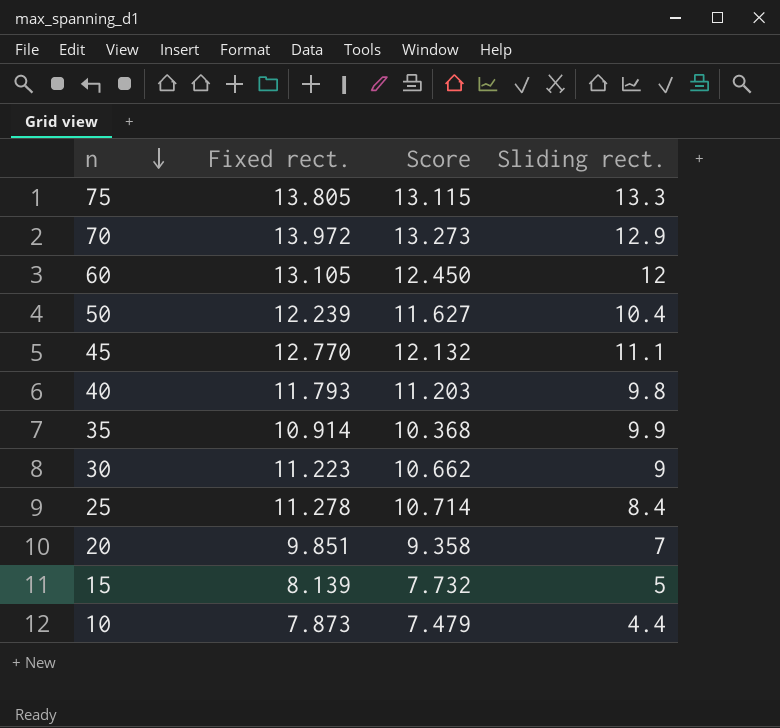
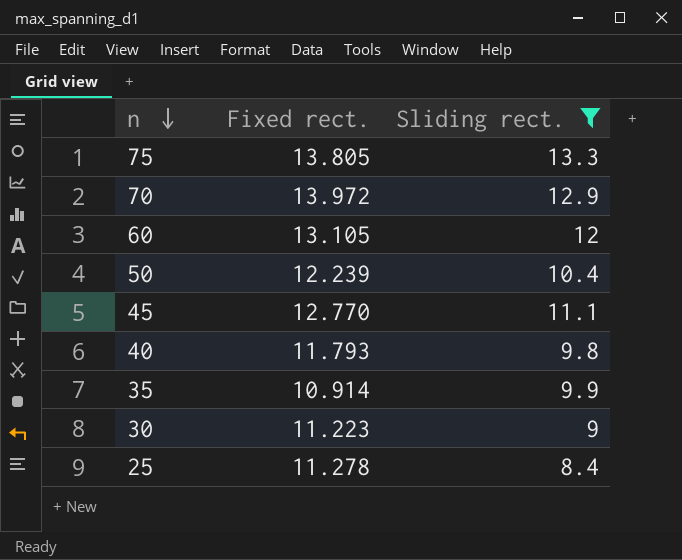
filter: none -> Sliding rect. >= 8.4
column Score | formula: [Fixed rect.] * 0.95 -> none

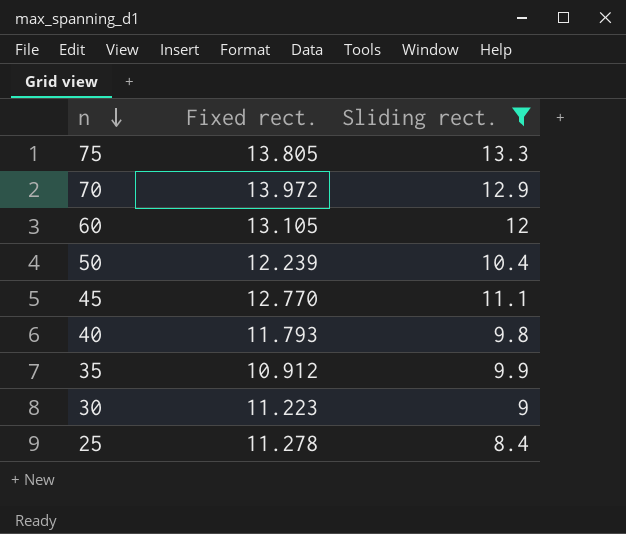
35 | Fixed rect.: 10.914 -> 10.912

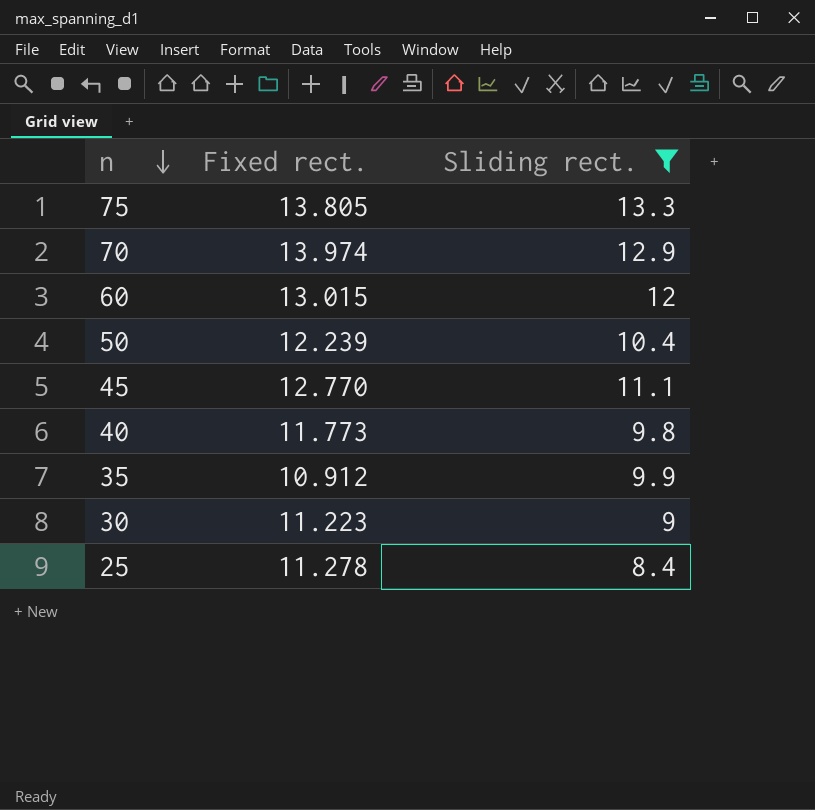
70 | Fixed rect.: 13.972 -> 13.974
60 | Fixed rect.: 13.105 -> 13.015
40 | Fixed rect.: 11.793 -> 11.773

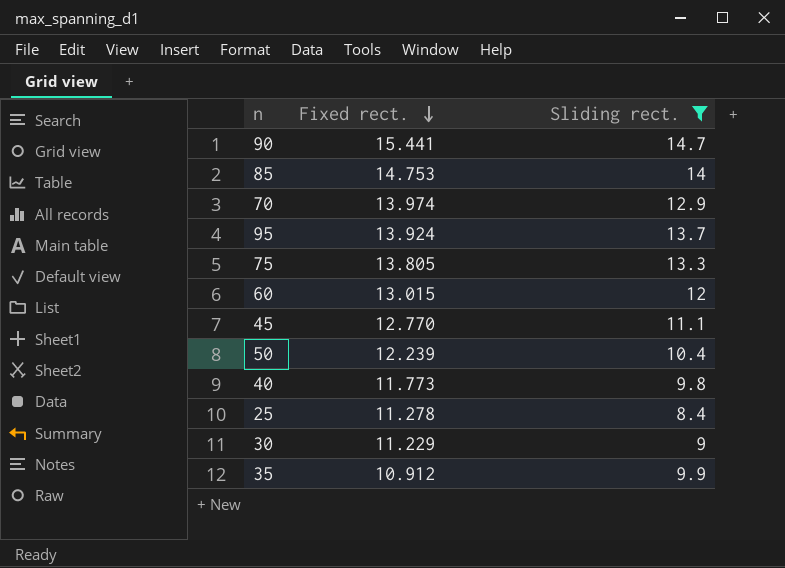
row order: n descending -> Fixed rect. descending
row 90: none -> 15.441 | 14.7
row 85: none -> 14.753 | 14
row 95: none -> 13.924 | 13.7
30 | Fixed rect.: 11.223 -> 11.229

